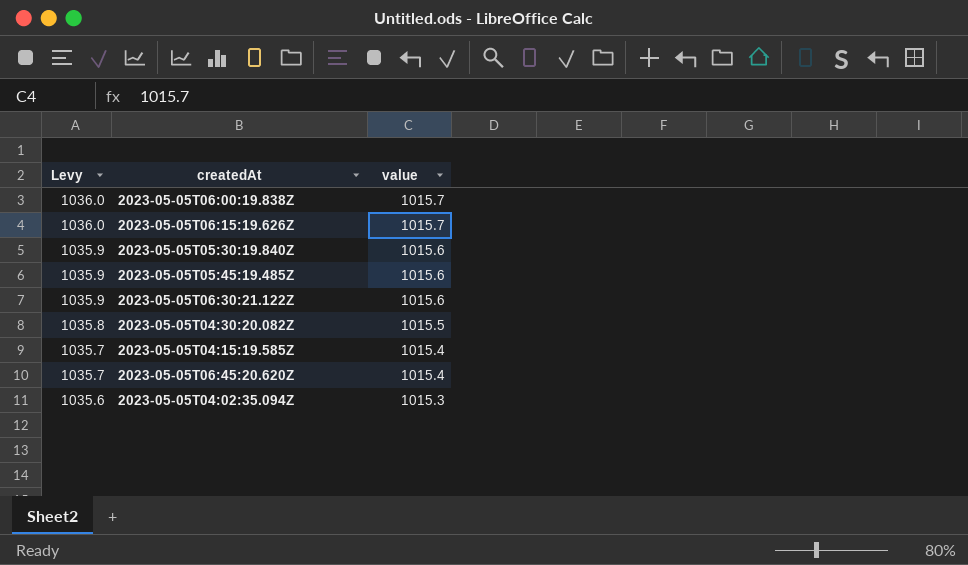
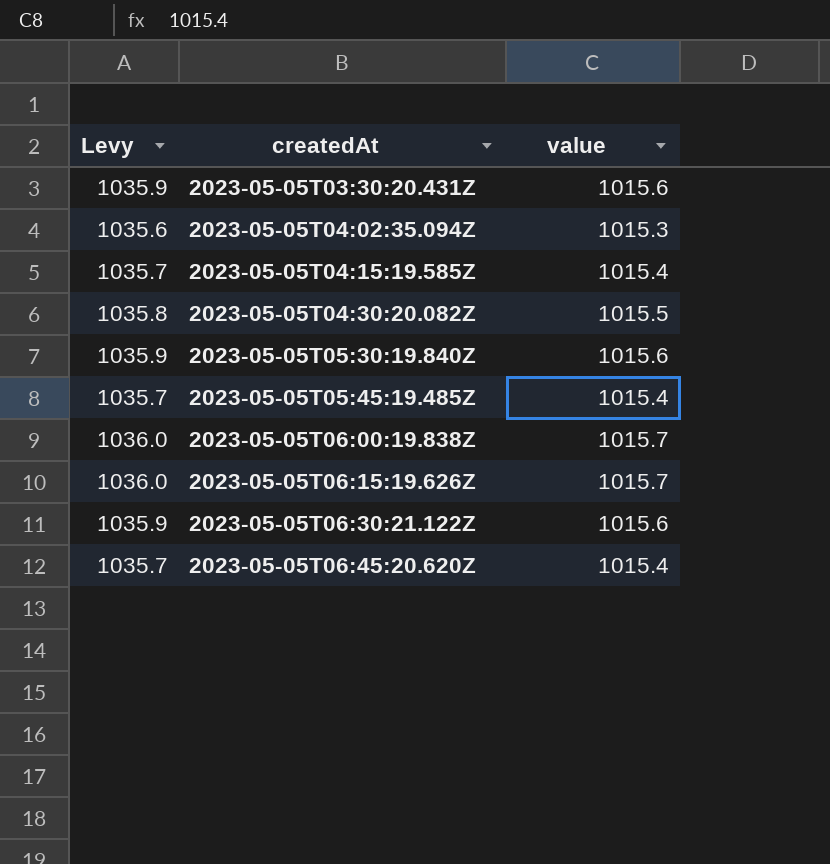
row order: Levy descending -> createdAt ascending
row 2023-05-05T03:30:20.431Z: none -> 1035.9 | 1015.6
2023-05-05T05:45:19.485Z | Levy: 1035.9 -> 1035.7
2023-05-05T05:45:19.485Z | value: 1015.6 -> 1015.4

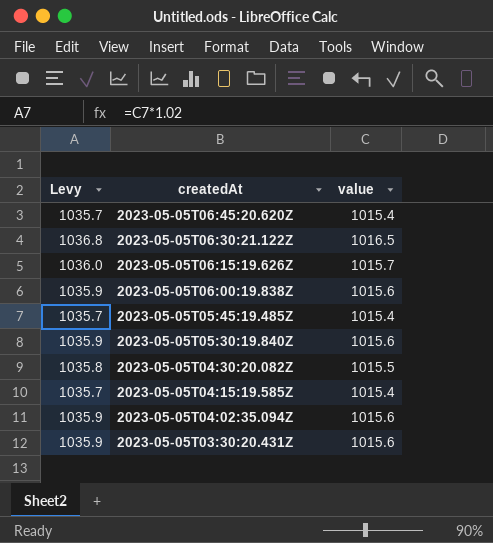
row order: createdAt ascending -> createdAt descending
2023-05-05T06:30:21.122Z | Levy: 1035.9 -> 1036.8
2023-05-05T06:30:21.122Z | value: 1015.6 -> 1016.5
2023-05-05T06:00:19.838Z | Levy: 1036.0 -> 1035.9
2023-05-05T06:00:19.838Z | value: 1015.7 -> 1015.6
2023-05-05T04:02:35.094Z | Levy: 1035.6 -> 1035.9
2023-05-05T04:02:35.094Z | value: 1015.3 -> 1015.6

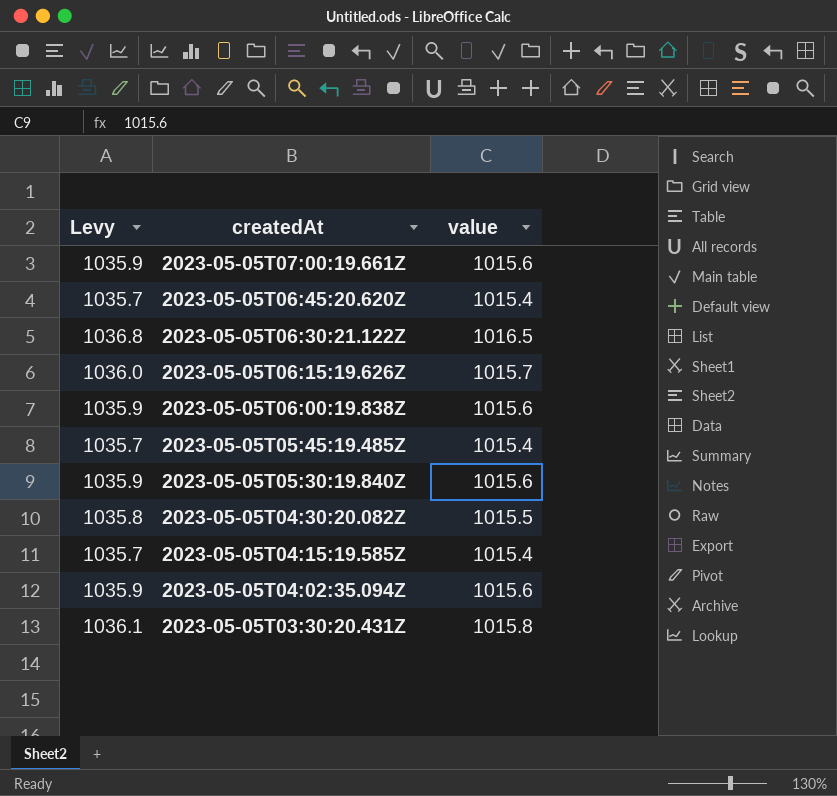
row 2023-05-05T07:00:19.661Z: none -> 1035.9 | 1015.6
2023-05-05T03:30:20.431Z | Levy: 1035.9 -> 1036.1
2023-05-05T03:30:20.431Z | value: 1015.6 -> 1015.8

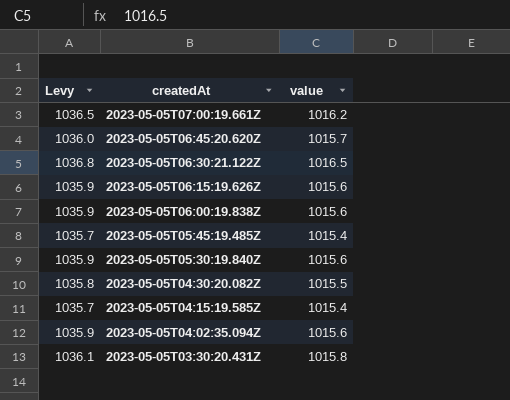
2023-05-05T07:00:19.661Z | Levy: 1035.9 -> 1036.5
2023-05-05T07:00:19.661Z | value: 1015.6 -> 1016.2
2023-05-05T06:45:20.620Z | Levy: 1035.7 -> 1036.0
2023-05-05T06:45:20.620Z | value: 1015.4 -> 1015.7
2023-05-05T06:15:19.626Z | Levy: 1036.0 -> 1035.9
2023-05-05T06:15:19.626Z | value: 1015.7 -> 1015.6

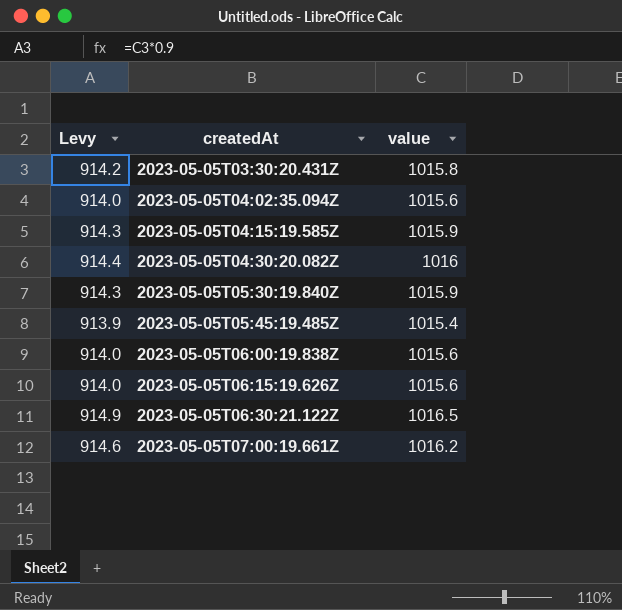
row order: createdAt descending -> createdAt ascending
column Levy | formula: [value] * 1.02 -> [value] * 0.9
row 2023-05-05T06:45:20.620Z: 1036.0 | 1015.7 -> none
2023-05-05T04:15:19.585Z | value: 1015.4 -> 1015.9
2023-05-05T04:30:20.082Z | value: 1015.5 -> 1016
2023-05-05T05:30:19.840Z | value: 1015.6 -> 1015.9

